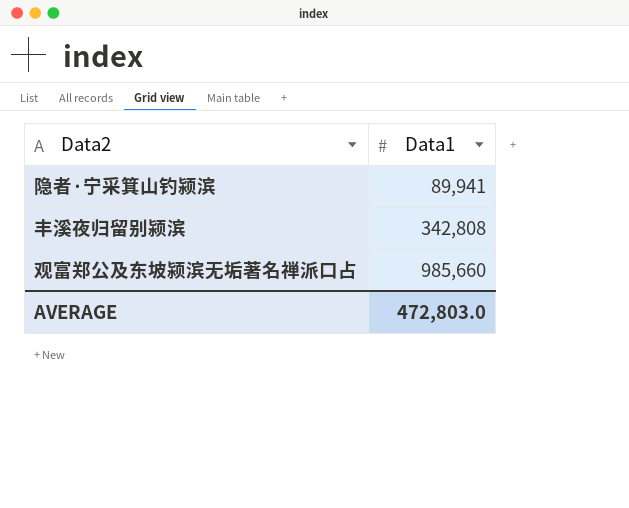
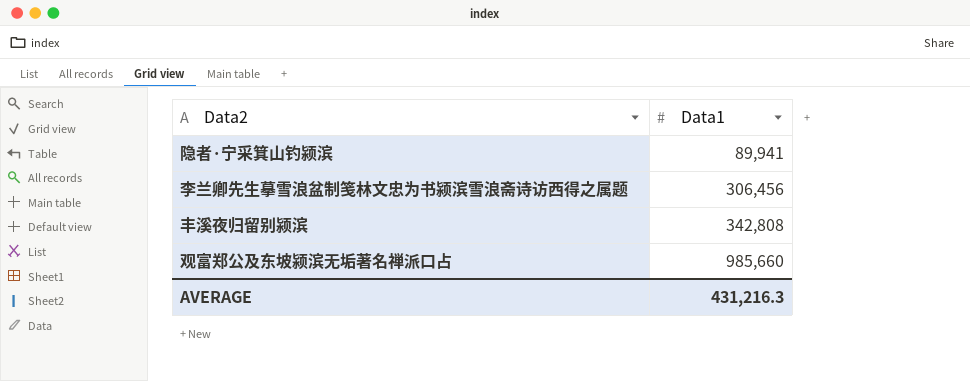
row 李兰卿先生摹雪浪盆制笺林文忠为书颍滨雪浪斋诗访西得之属题: none -> 306,456
AVERAGE | Data1: 472,803.0 -> 431,216.3

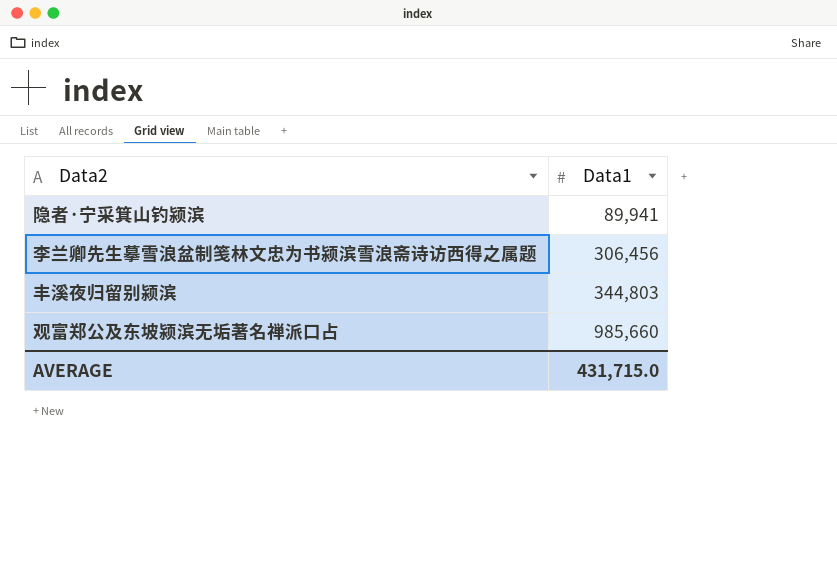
丰溪夜归留别颍滨 | Data1: 342,808 -> 344,803
AVERAGE | Data1: 431,216.3 -> 431,715.0

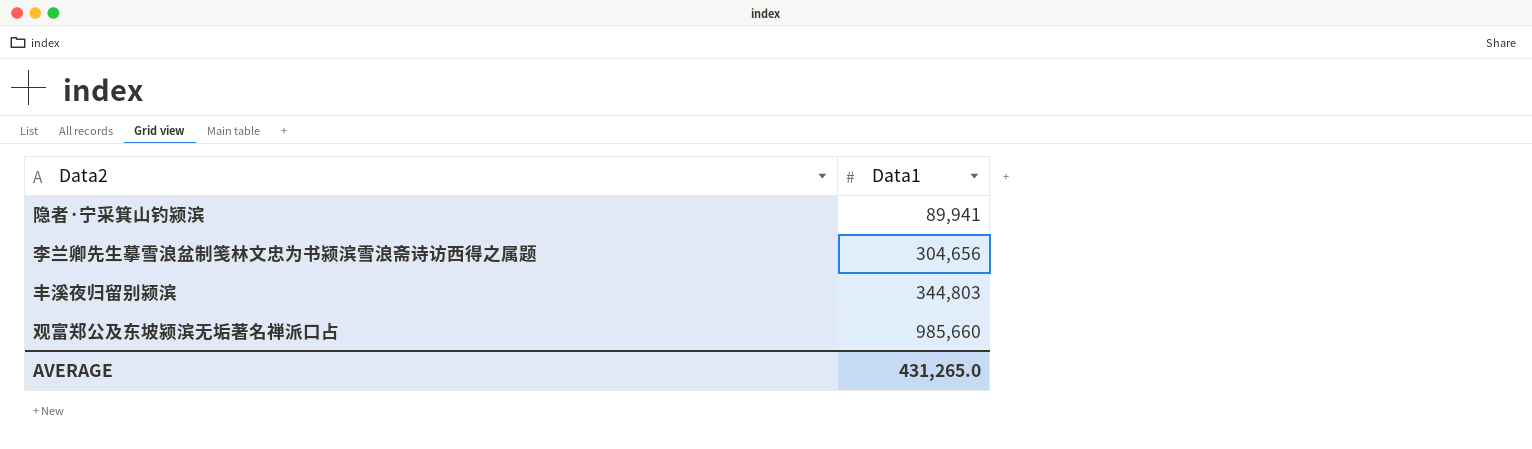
李兰卿先生摹雪浪盆制笺林文忠为书颍滨雪浪斋诗访西得之属题 | Data1: 306,456 -> 304,656
AVERAGE | Data1: 431,715.0 -> 431,265.0

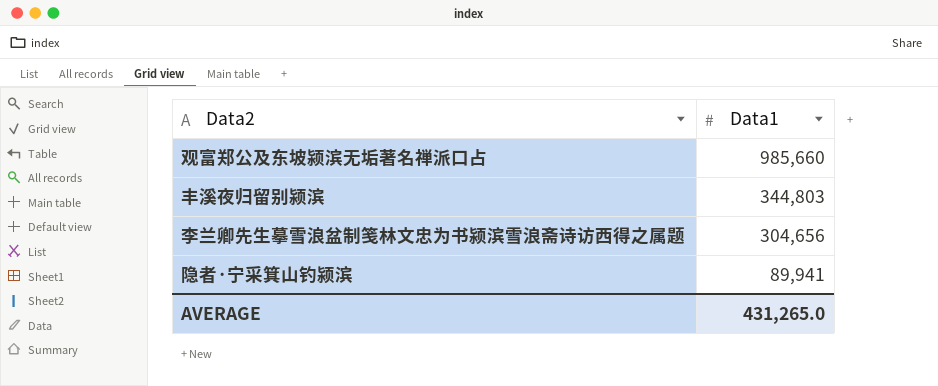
row order: Data1 ascending -> Data1 descending

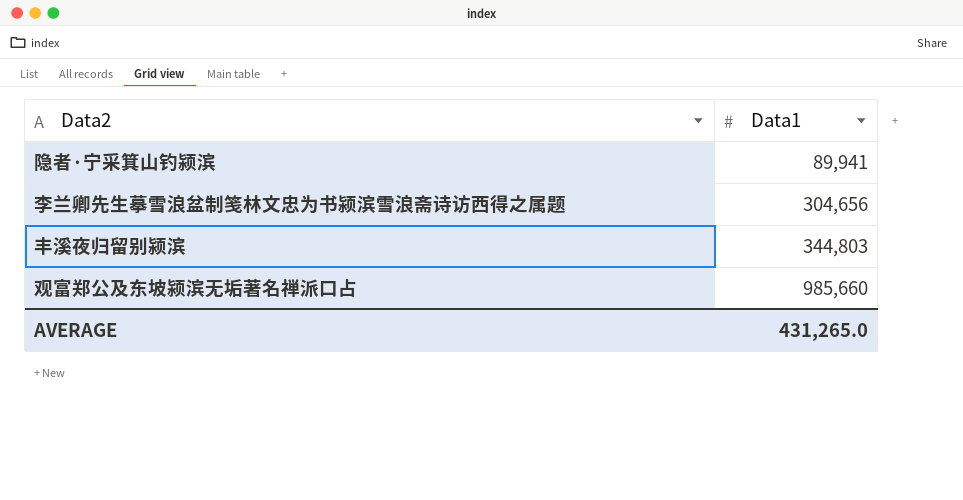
row order: Data1 descending -> Data1 ascending

